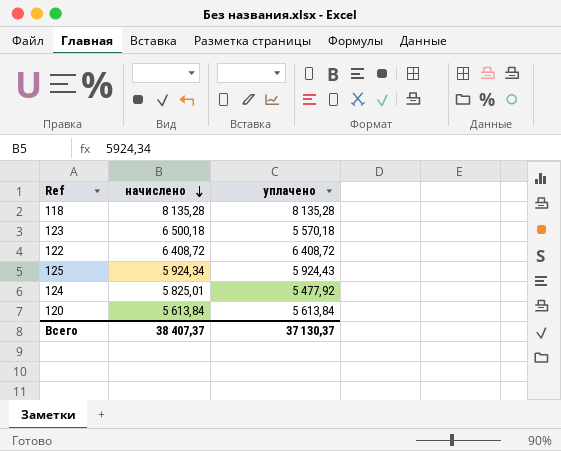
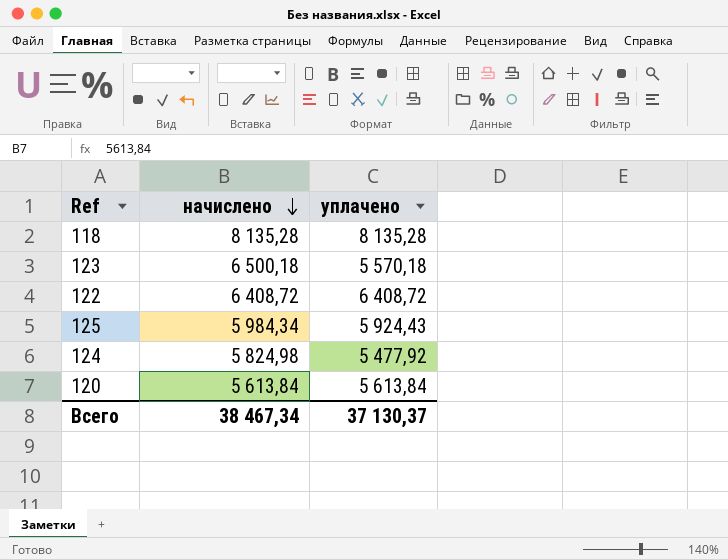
125 | начислено: 5 924,34 -> 5 984,34
124 | начислено: 5 825,01 -> 5 824,98
Всего | начислено: 38 407,37 -> 38 467,34

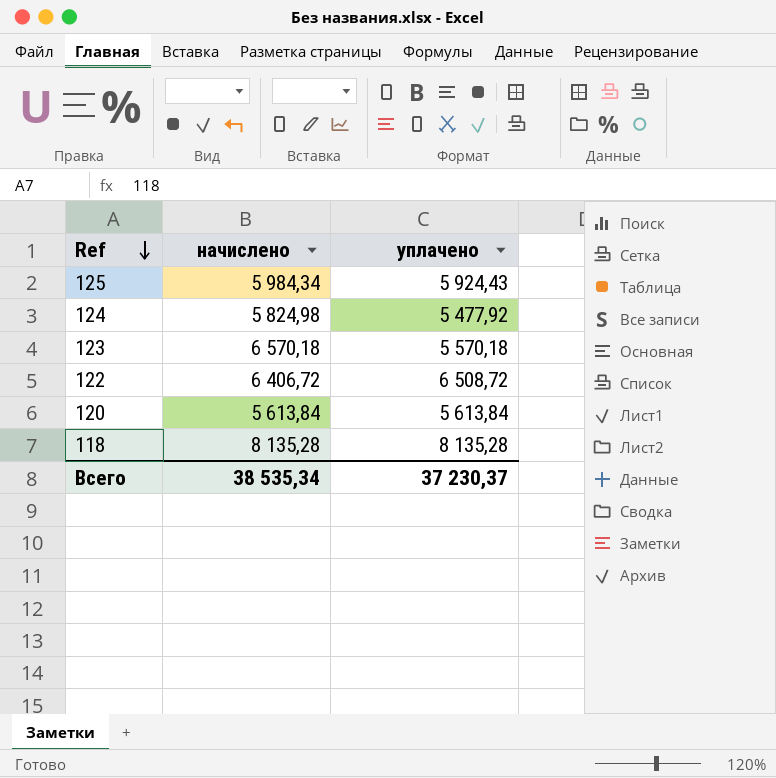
row order: начислено descending -> Ref descending
123 | начислено: 6 500,18 -> 6 570,18
122 | начислено: 6 408,72 -> 6 406,72
122 | уплачено: 6 408,72 -> 6 508,72
Всего | начислено: 38 467,34 -> 38 535,34
Всего | уплачено: 37 130,37 -> 37 230,37

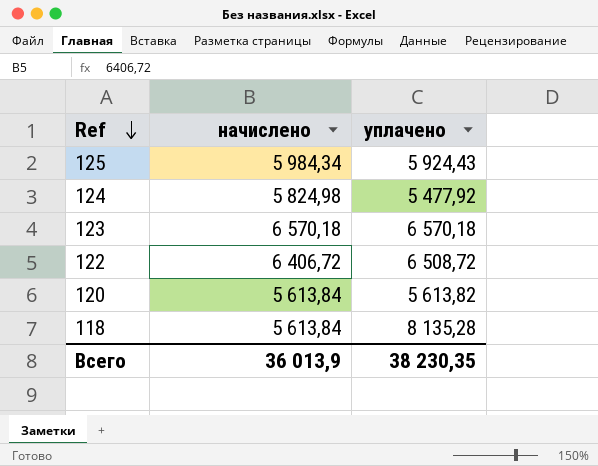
123 | уплачено: 5 570,18 -> 6 570,18
120 | уплачено: 5 613,84 -> 5 613,82
118 | начислено: 8 135,28 -> 5 613,84
Всего | начислено: 38 535,34 -> 36 013,9
Всего | уплачено: 37 230,37 -> 38 230,35

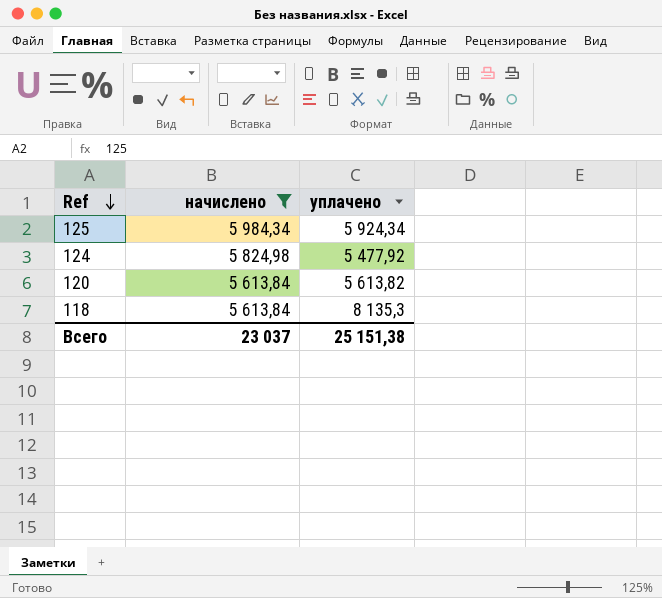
filter: none -> начислено <= 5 984,34
125 | уплачено: 5 924,43 -> 5 924,34
118 | уплачено: 8 135,28 -> 8 135,3
Всего | начислено: 36 013,9 -> 23 037
Всего | уплачено: 38 230,35 -> 25 151,38

